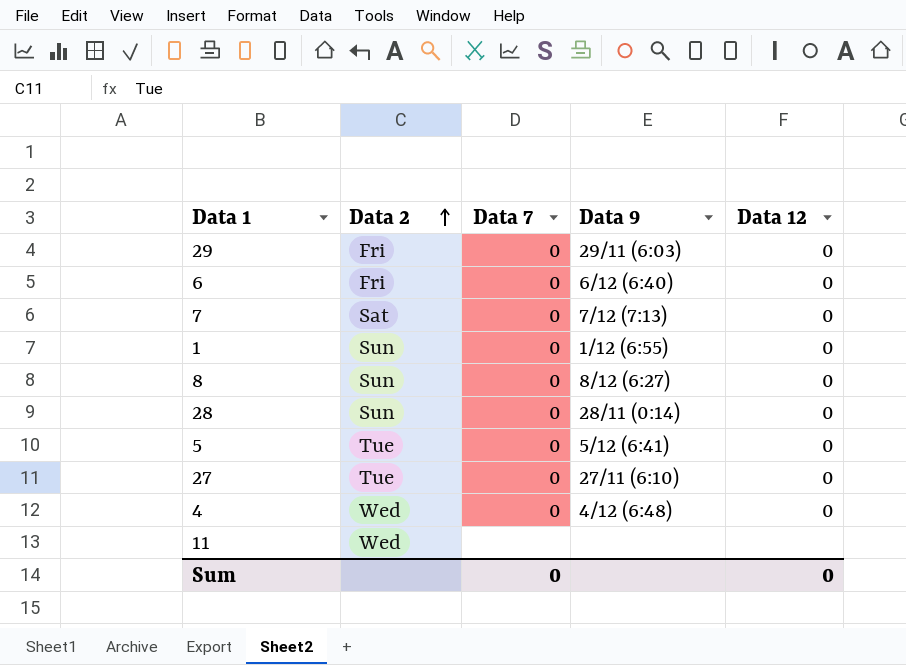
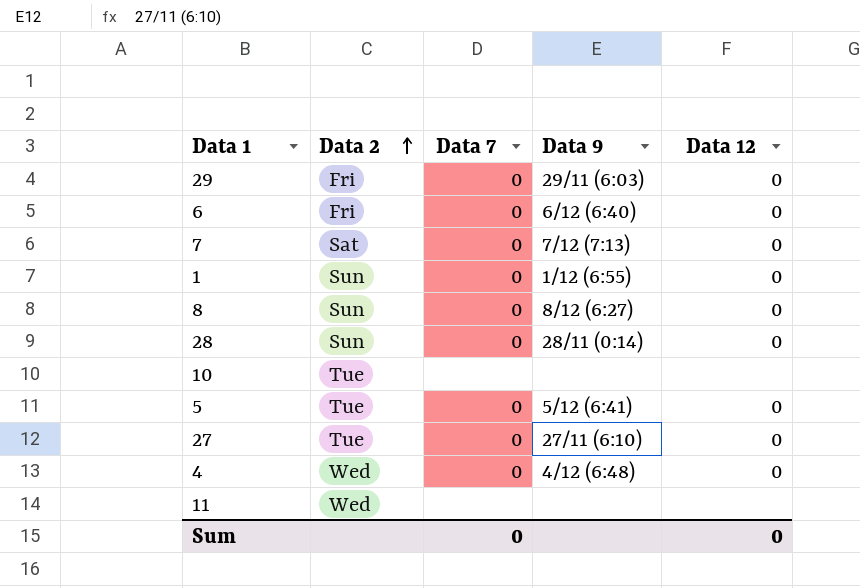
row 10: none -> Tue | none | none | none

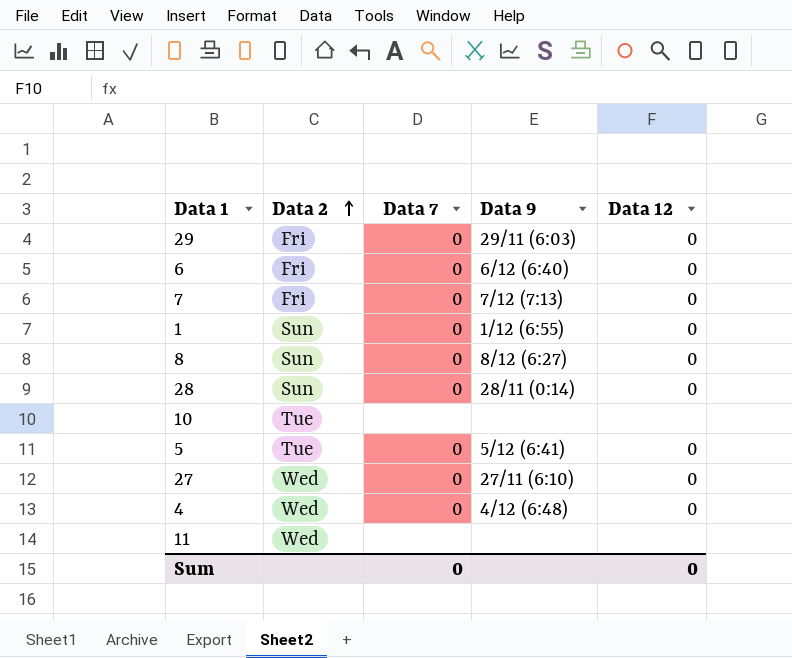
7 | Data 2: Sat -> Fri
27 | Data 2: Tue -> Wed

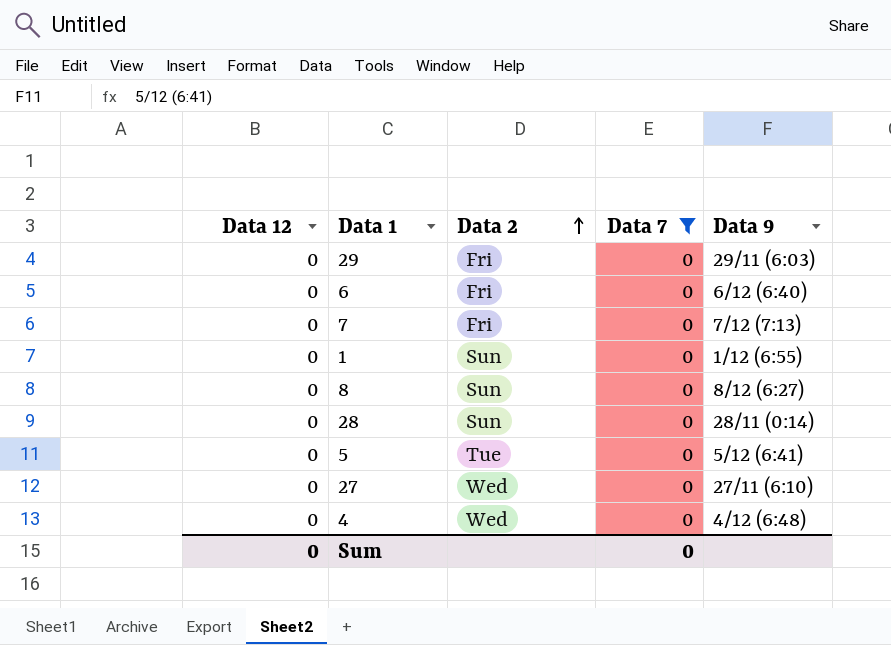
filter: none -> Data 7 = 0
column Data 12 | position: 5 -> 1

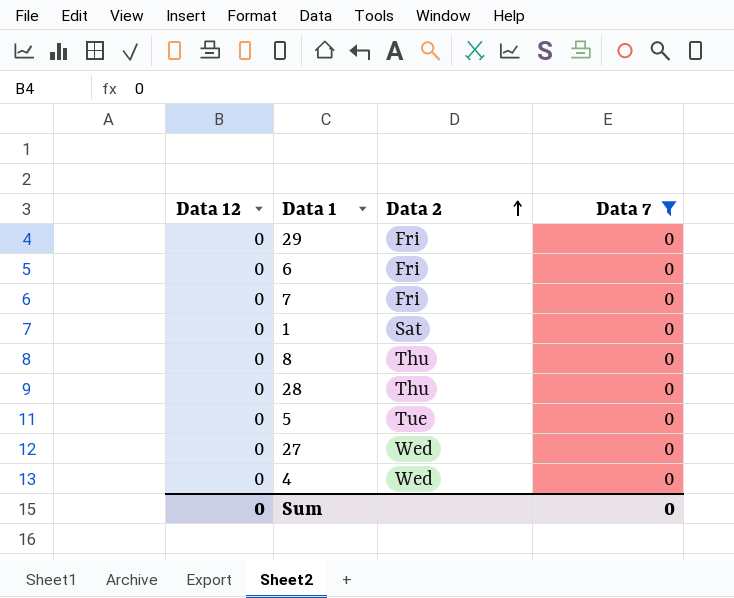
column Data 9 | position: 5 -> none
1 | Data 2: Sun -> Sat
8 | Data 2: Sun -> Thu
28 | Data 2: Sun -> Thu

